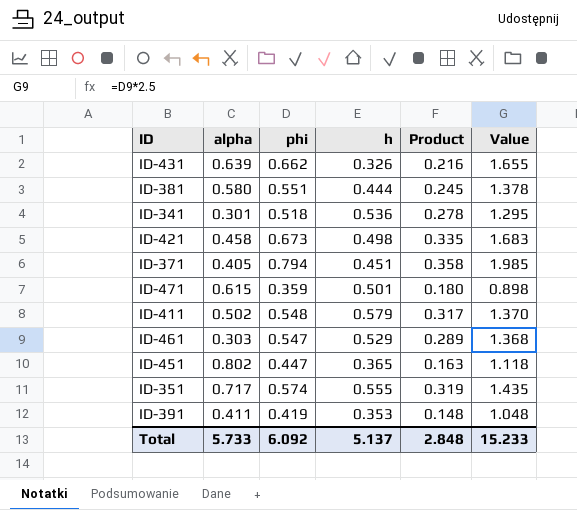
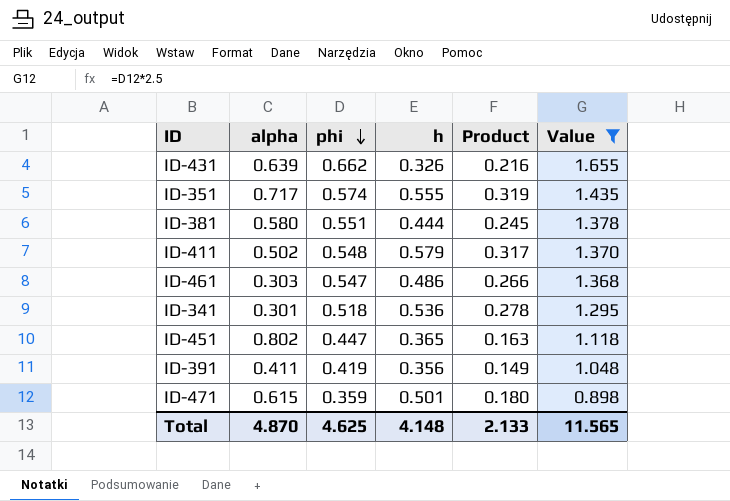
filter: none -> Value <= 1.655
row order: none -> phi descending
ID-461 | h: 0.529 -> 0.486
ID-461 | Product: 0.289 -> 0.266
ID-391 | h: 0.353 -> 0.356
ID-391 | Product: 0.148 -> 0.149
Total | alpha: 5.733 -> 4.870
Total | phi: 6.092 -> 4.625
Total | h: 5.137 -> 4.148
Total | Product: 2.848 -> 2.133
Total | Value: 15.233 -> 11.565

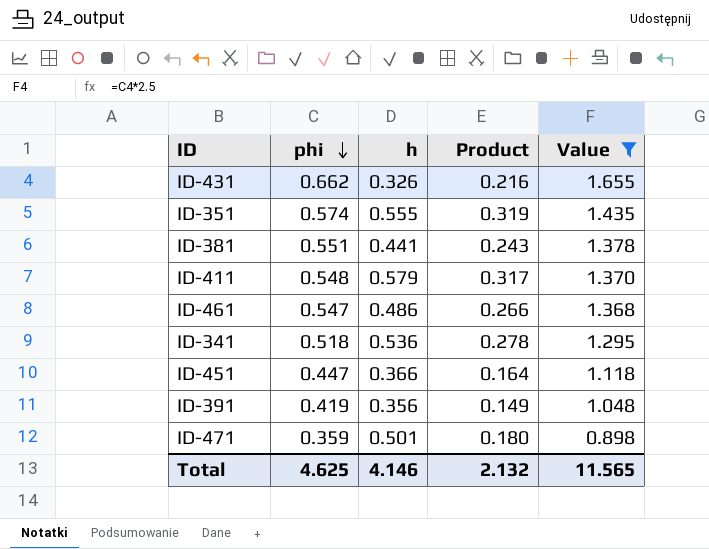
column alpha | position: 2 -> none
ID-381 | h: 0.444 -> 0.441
ID-381 | Product: 0.245 -> 0.243
ID-451 | h: 0.365 -> 0.366
ID-451 | Product: 0.163 -> 0.164
Total | h: 4.148 -> 4.146
Total | Product: 2.133 -> 2.132

